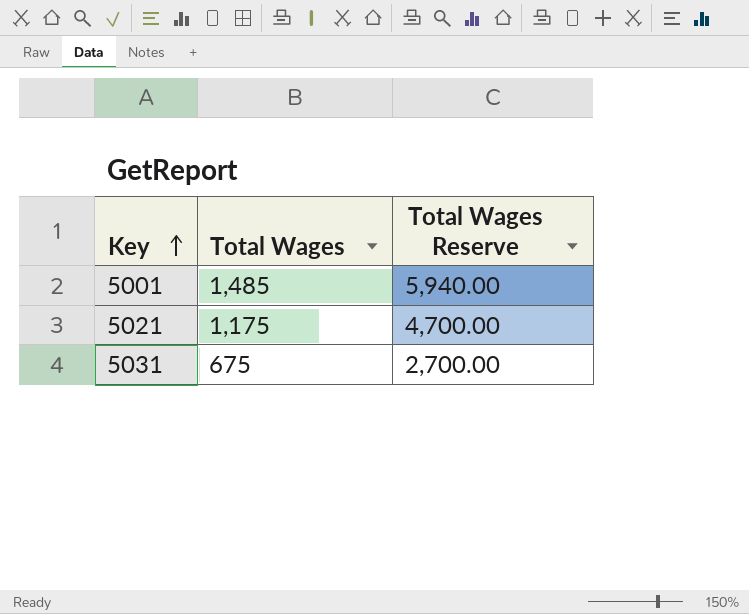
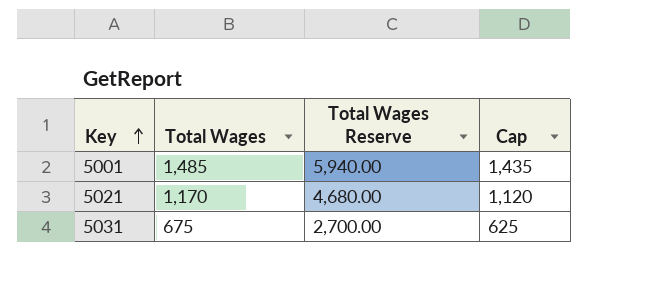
column Cap | formula: none -> [Total Wages] - 50
5021 | Total Wages: 1,175 -> 1,170
5021 | Total Wages Reserve: 4,700.00 -> 4,680.00

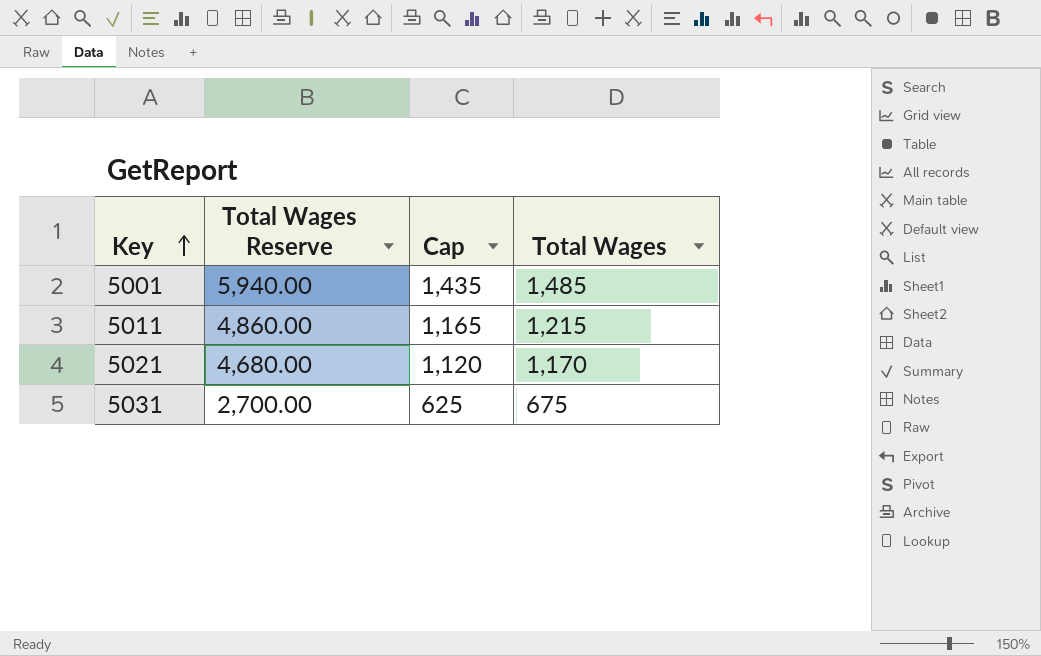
column Total Wages | position: 2 -> 4
row 5011: none -> 4,860.00 | 1,165 | 1,215

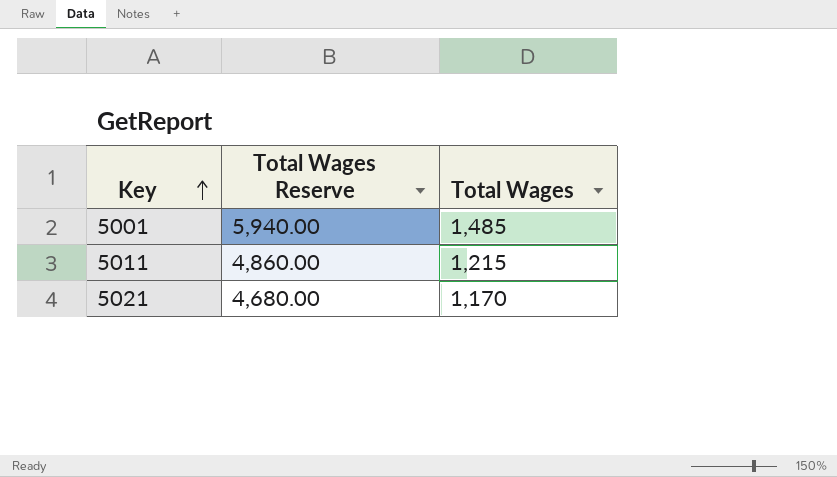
column Cap | formula: [Total Wages] - 50 -> none
row 5031: 2,700.00 | 625 | 675 -> none

